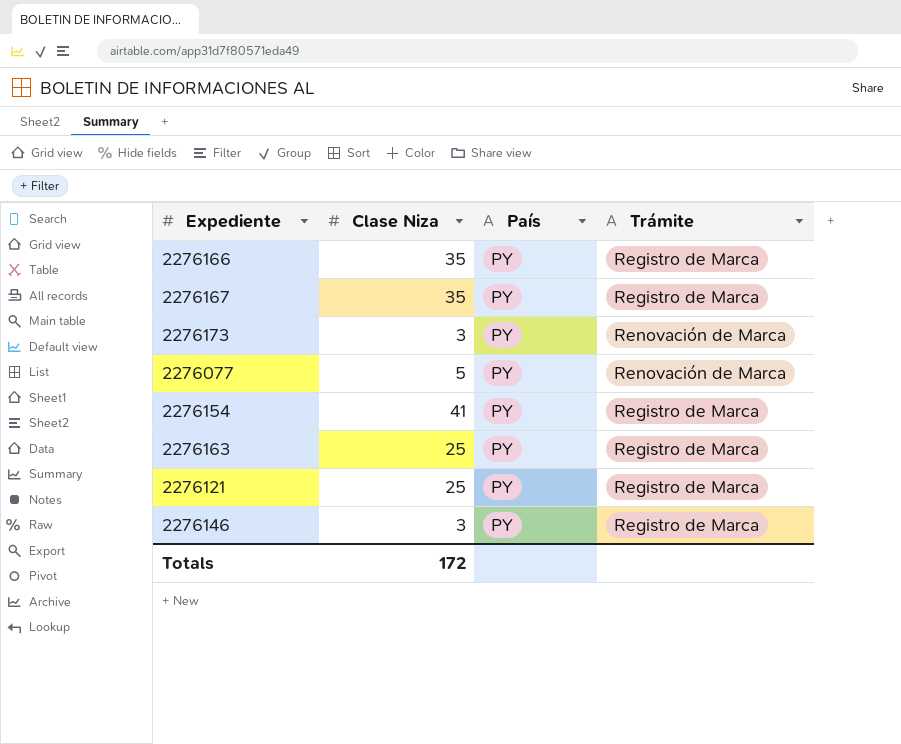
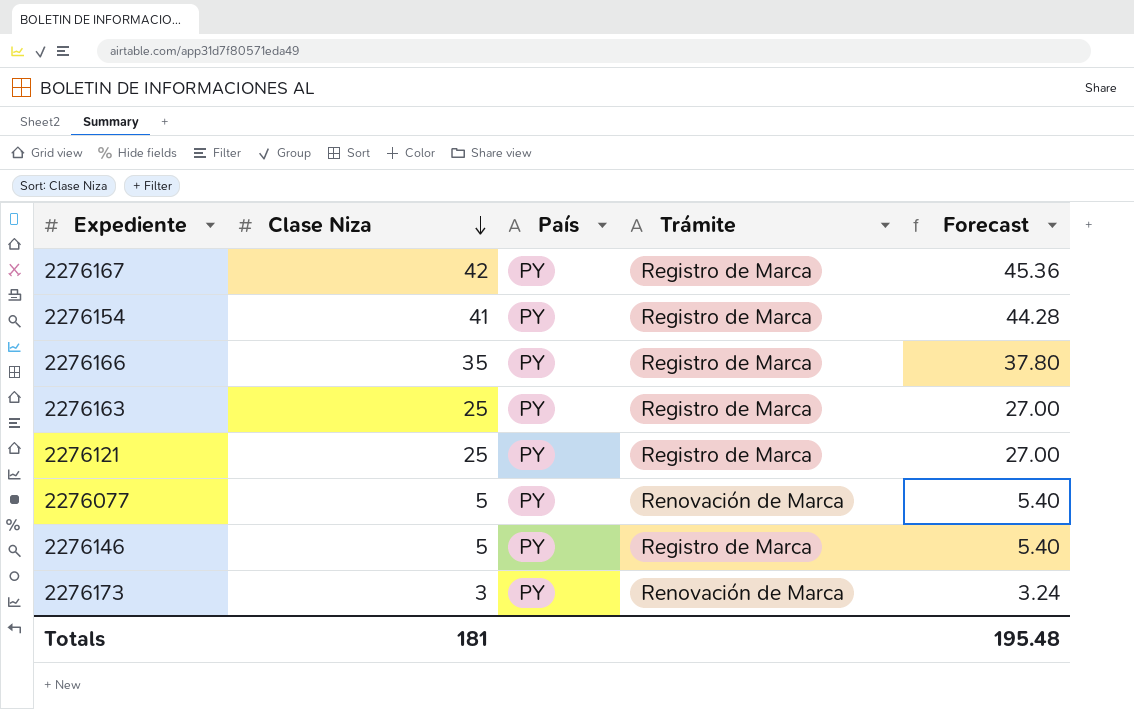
row order: none -> Clase Niza descending
column Forecast | formula: none -> [Clase Niza] * 1.08
2276167 | Clase Niza: 35 -> 42
2276146 | Clase Niza: 3 -> 5
Totals | Clase Niza: 172 -> 181

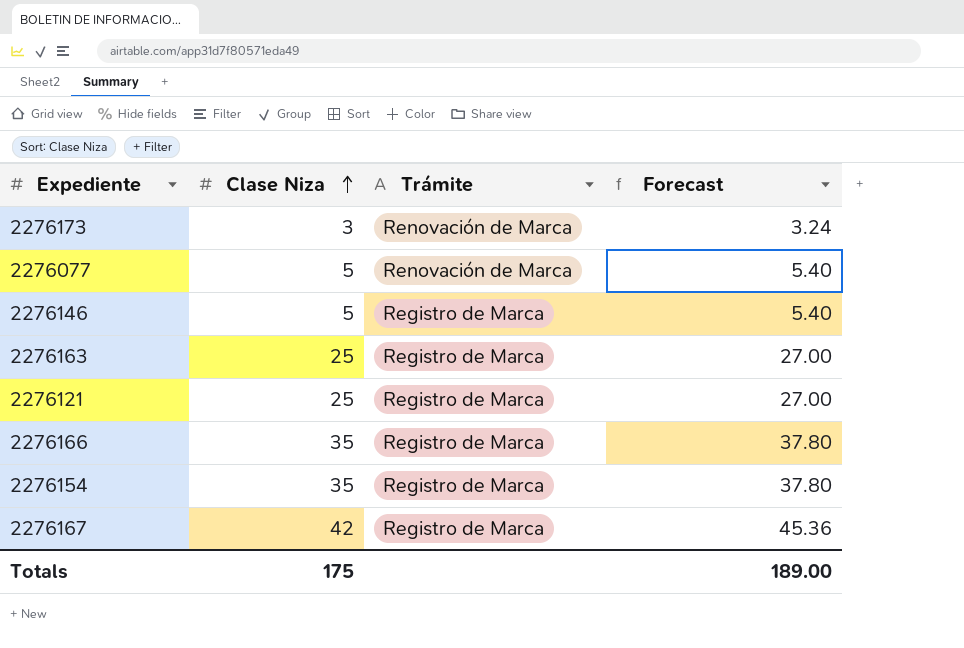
row order: Clase Niza descending -> Clase Niza ascending
column País | position: 3 -> none
2276154 | Clase Niza: 41 -> 35
2276154 | Forecast: 44.28 -> 37.80
Totals | Clase Niza: 181 -> 175
Totals | Forecast: 195.48 -> 189.00

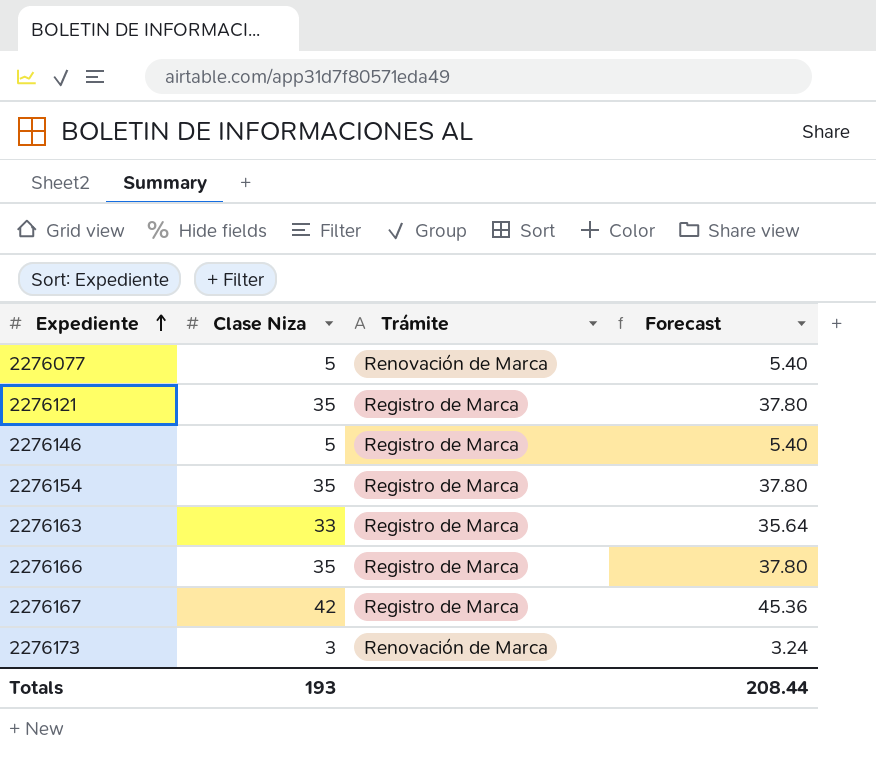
row order: Clase Niza ascending -> Expediente ascending
2276121 | Clase Niza: 25 -> 35
2276121 | Forecast: 27.00 -> 37.80
2276163 | Clase Niza: 25 -> 33
2276163 | Forecast: 27.00 -> 35.64
Totals | Clase Niza: 175 -> 193
Totals | Forecast: 189.00 -> 208.44

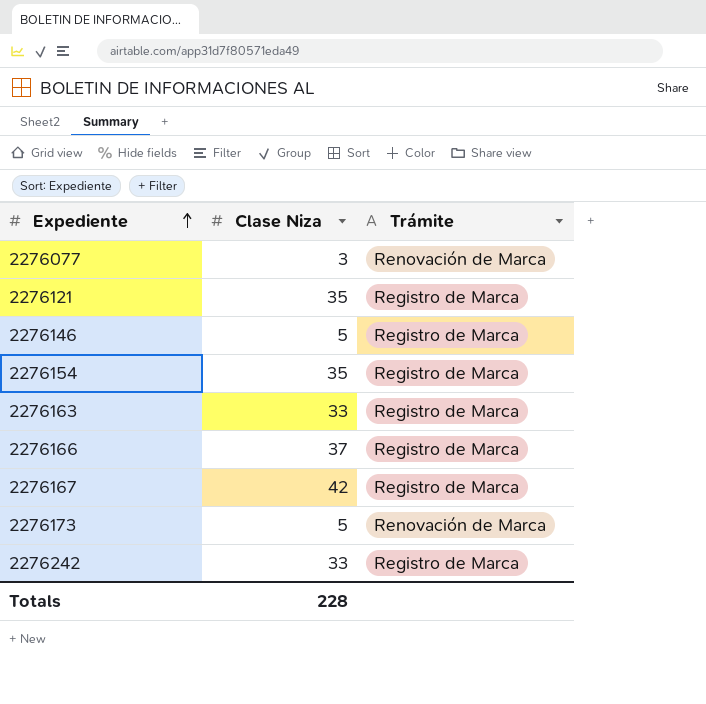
column Forecast | formula: [Clase Niza] * 1.08 -> none
2276077 | Clase Niza: 5 -> 3
2276166 | Clase Niza: 35 -> 37
2276173 | Clase Niza: 3 -> 5
row 2276242: none -> 33 | Registro de Marca
Totals | Clase Niza: 193 -> 228

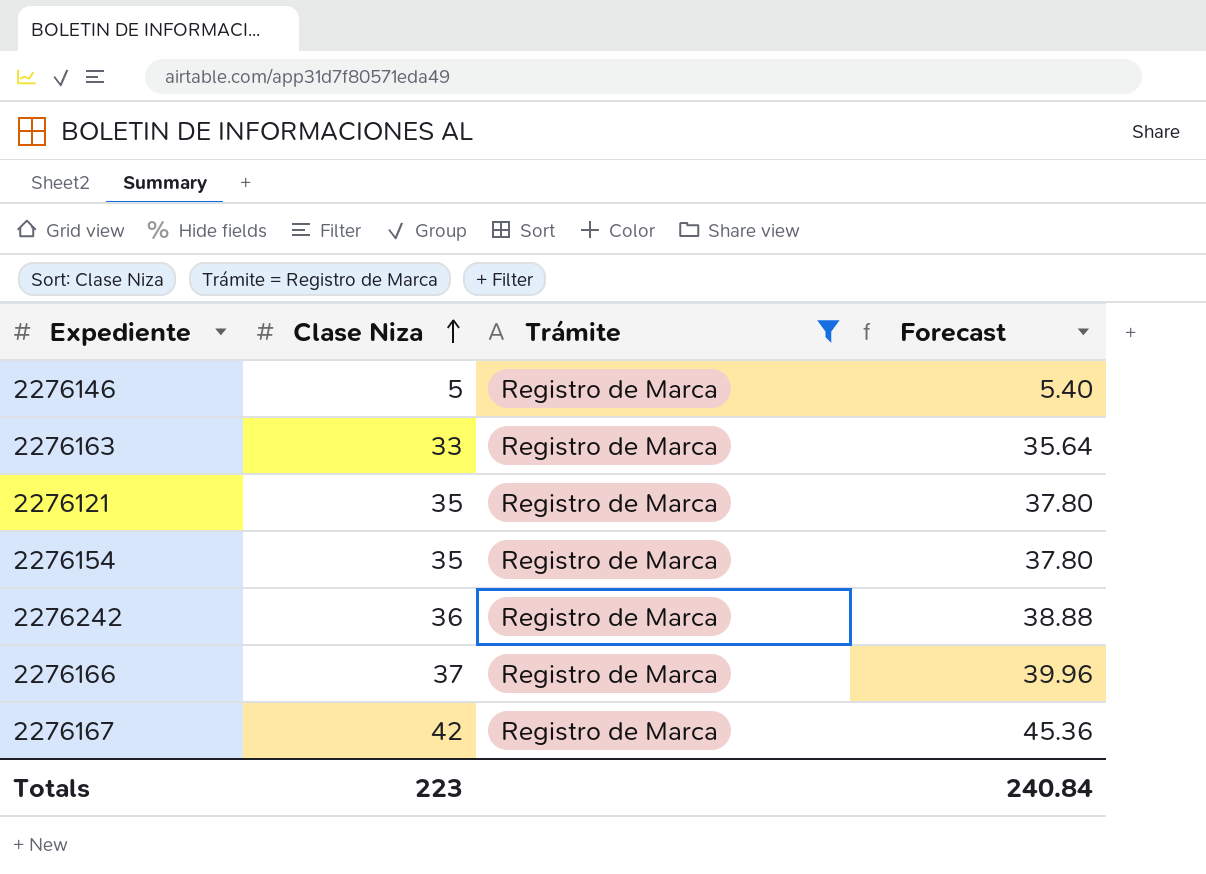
filter: none -> Trámite = Registro de Marca
row order: Expediente ascending -> Clase Niza ascending
column Forecast | formula: none -> [Clase Niza] * 1.08
2276242 | Clase Niza: 33 -> 36
Totals | Clase Niza: 228 -> 223

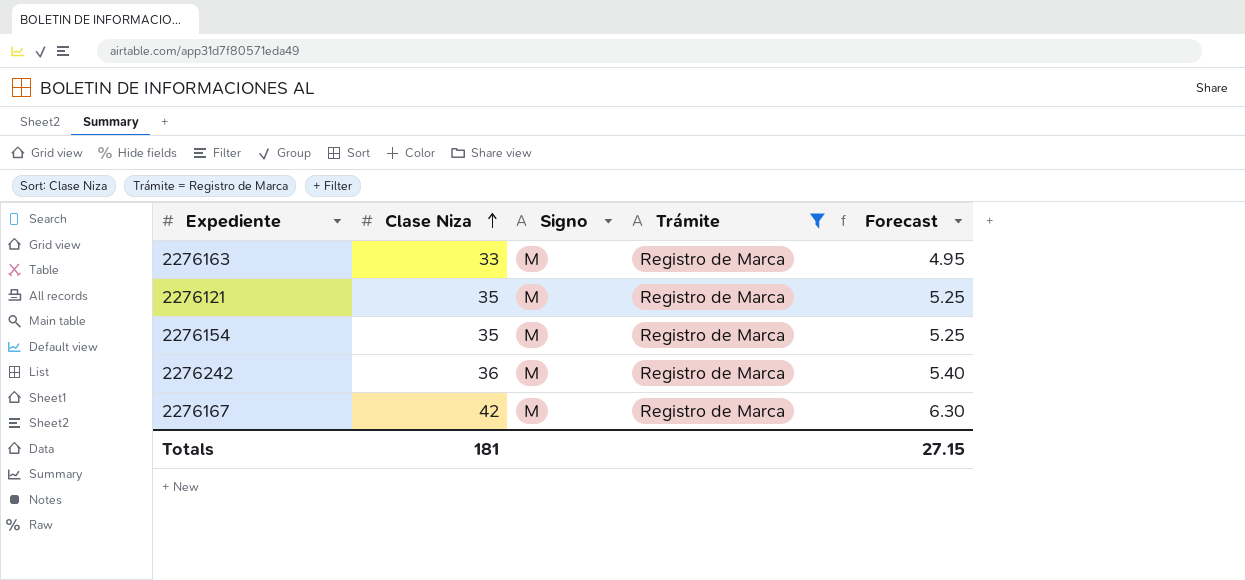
column Signo | position: none -> 3
column Forecast | formula: [Clase Niza] * 1.08 -> [Clase Niza] * 0.15
row 2276146: 5 | Registro de Marca | 5.40 -> none
row 2276166: 37 | Registro de Marca | 39.96 -> none
Totals | Clase Niza: 223 -> 181
Totals | Forecast: 240.84 -> 27.15

